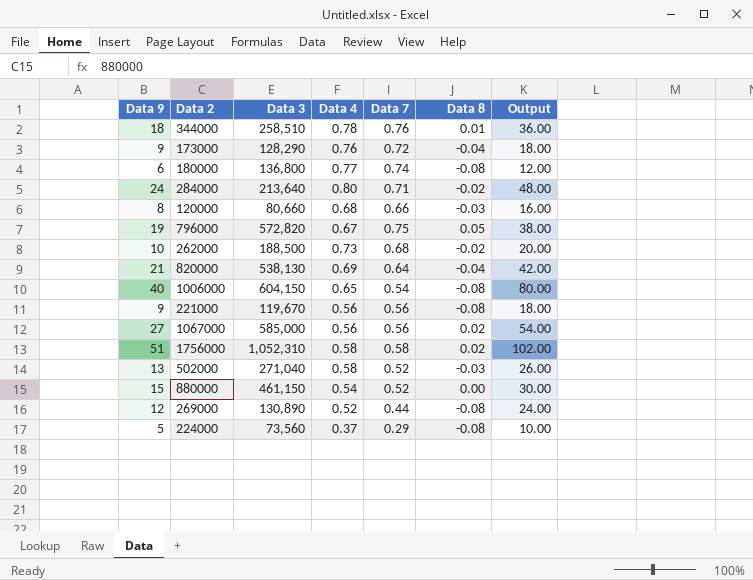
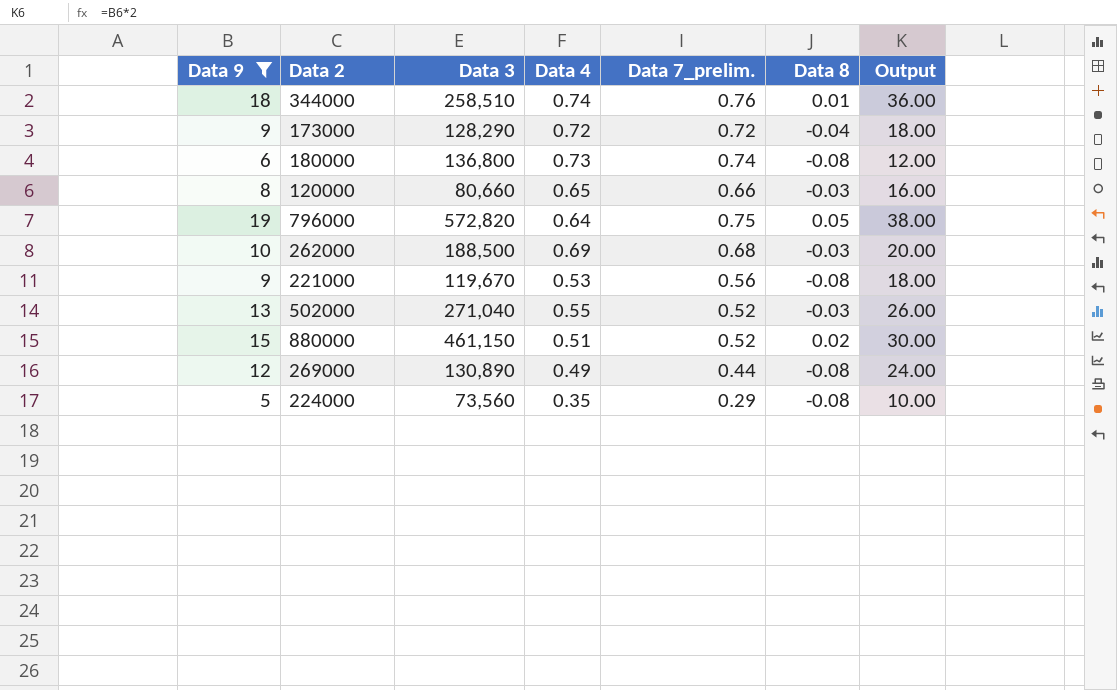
filter: none -> Data 9 <= 19
column name: Data 7 -> Data 7_prelim.
344000 | Data 4: 0.78 -> 0.74
173000 | Data 4: 0.76 -> 0.72
180000 | Data 4: 0.77 -> 0.73
120000 | Data 4: 0.68 -> 0.65
796000 | Data 4: 0.67 -> 0.64
262000 | Data 4: 0.73 -> 0.69
262000 | Data 8: -0.02 -> -0.03
221000 | Data 4: 0.56 -> 0.53
502000 | Data 4: 0.58 -> 0.55
880000 | Data 4: 0.54 -> 0.51
880000 | Data 8: 0.00 -> 0.02
269000 | Data 4: 0.52 -> 0.49
224000 | Data 4: 0.37 -> 0.35

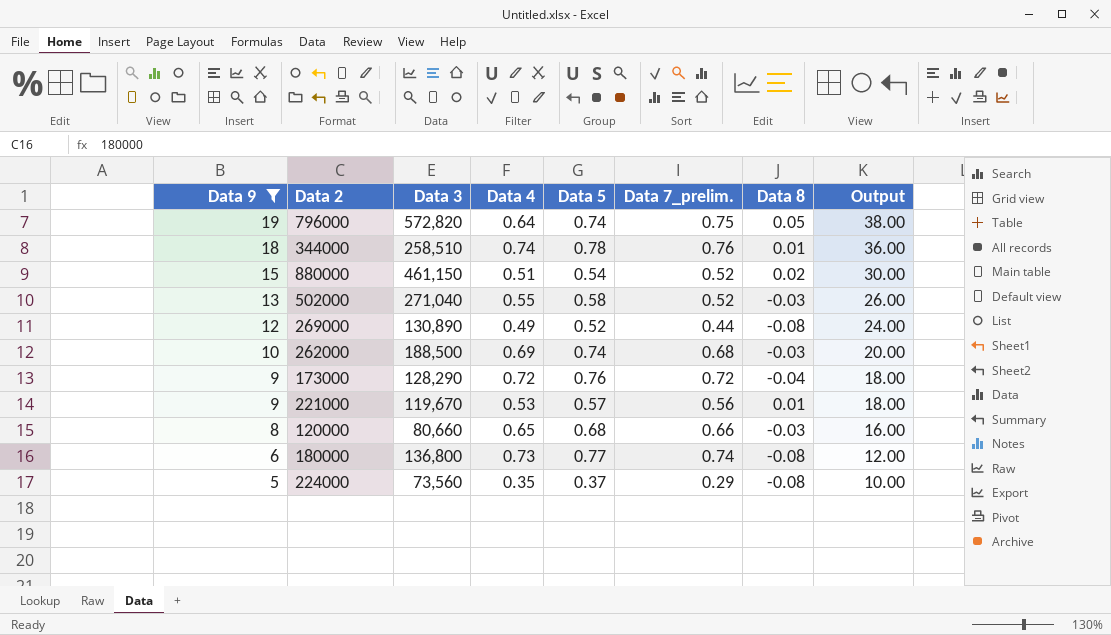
row order: none -> Data 9 descending
column Data 5 | position: none -> 5
221000 | Data 8: -0.08 -> 0.01

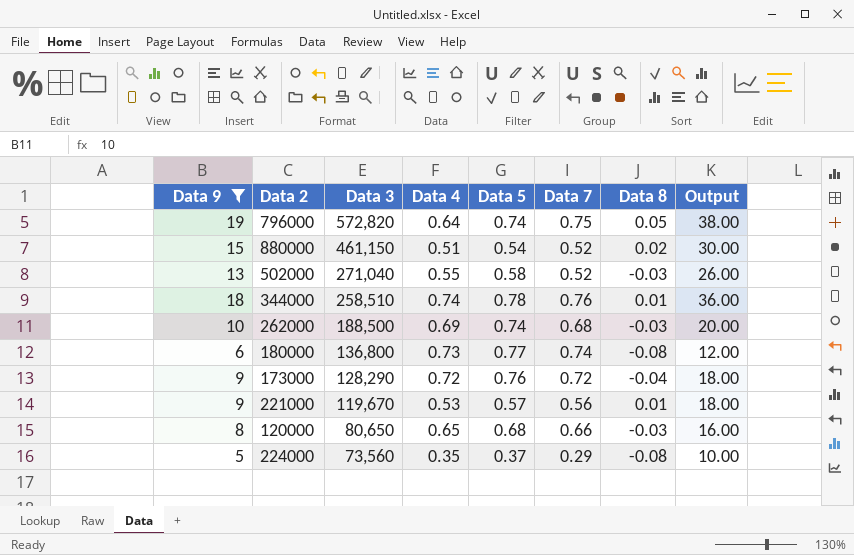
row order: Data 9 descending -> Data 3 descending
column name: Data 7_prelim. -> Data 7
row 269000: 12 | 130,890 | 0.49 | 0.52 | 0.44 | -0.08 | 24.00 -> none
120000 | Data 3: 80,660 -> 80,650

